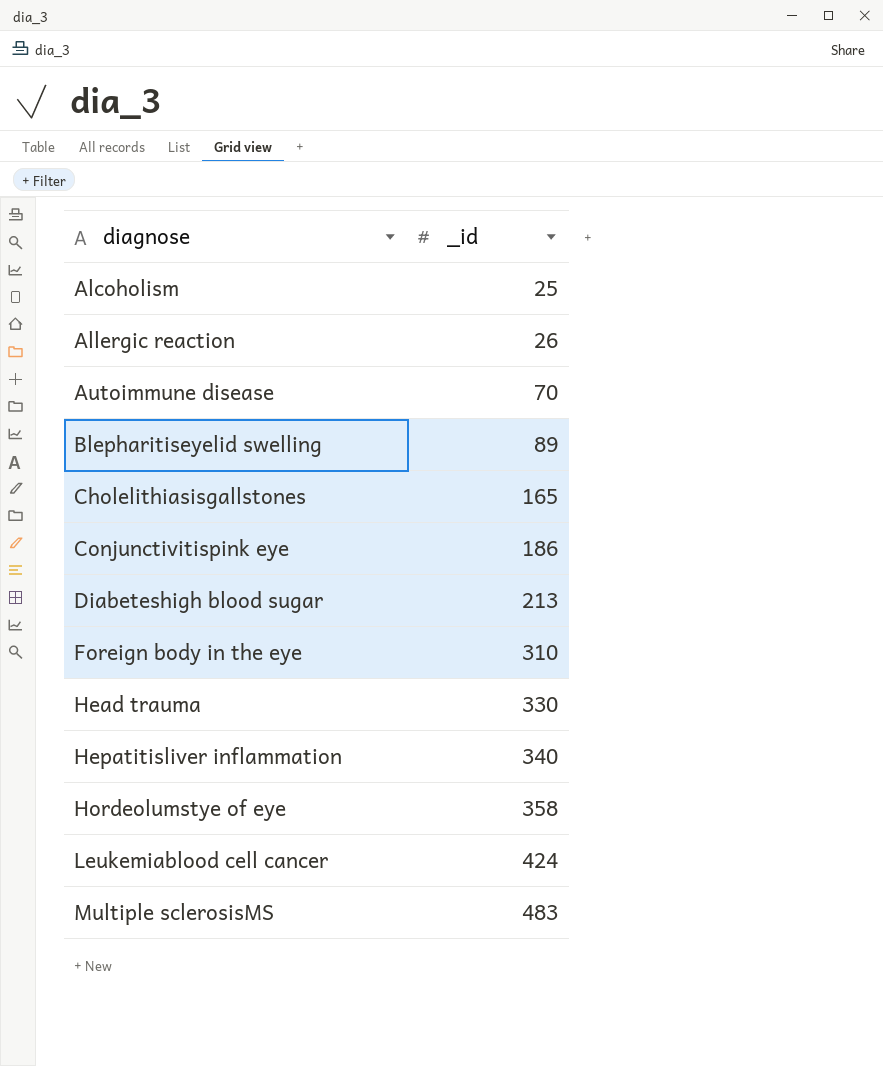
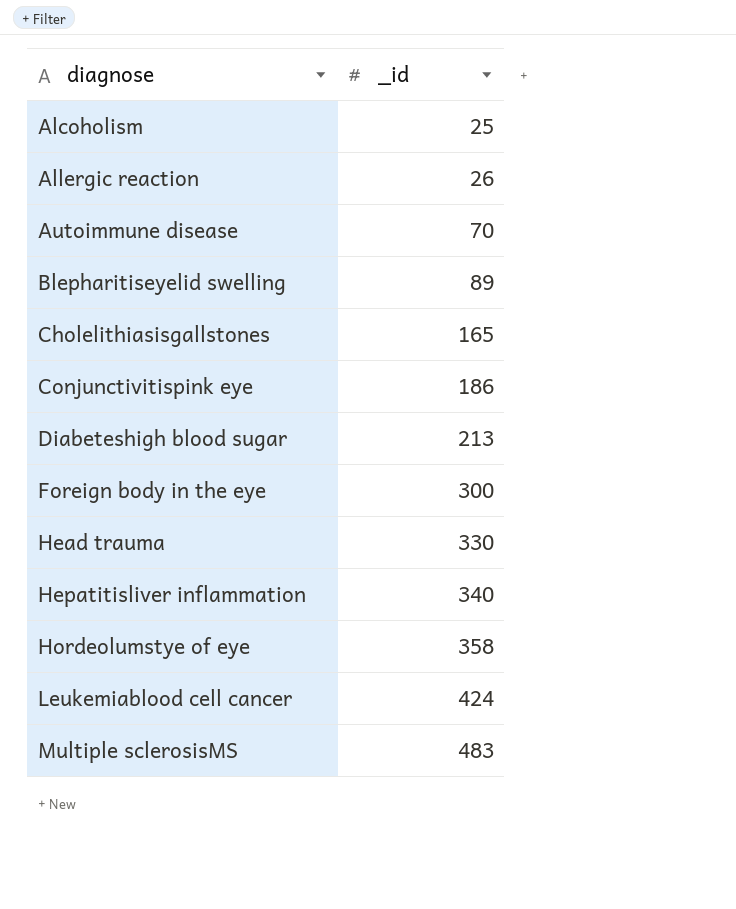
Foreign body in the eye | _id: 310 -> 300

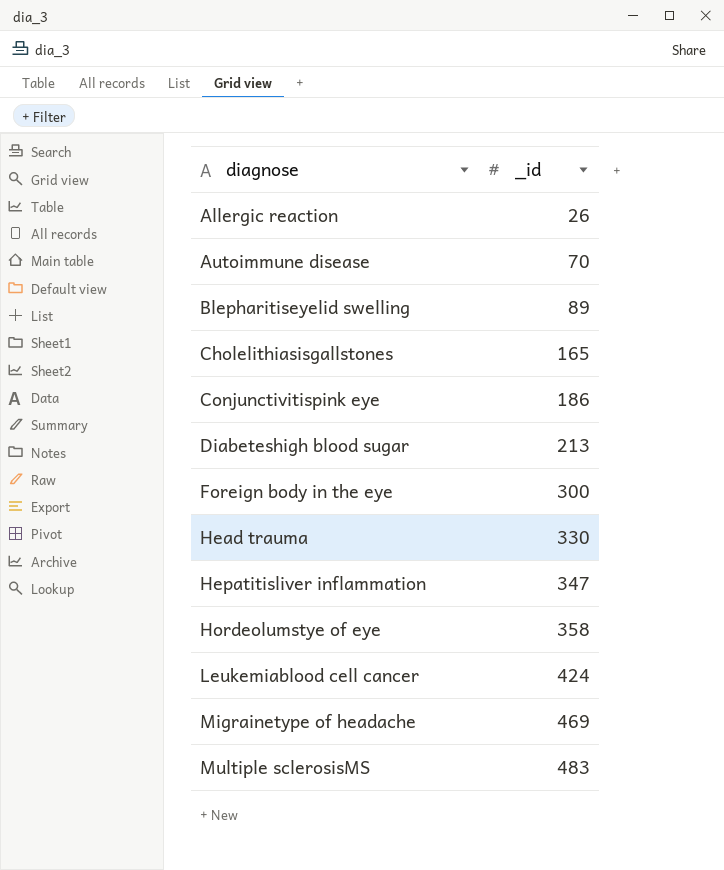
row Alcoholism: 25 -> none
Hepatitisliver inflammation | _id: 340 -> 347
row Migrainetype of headache: none -> 469

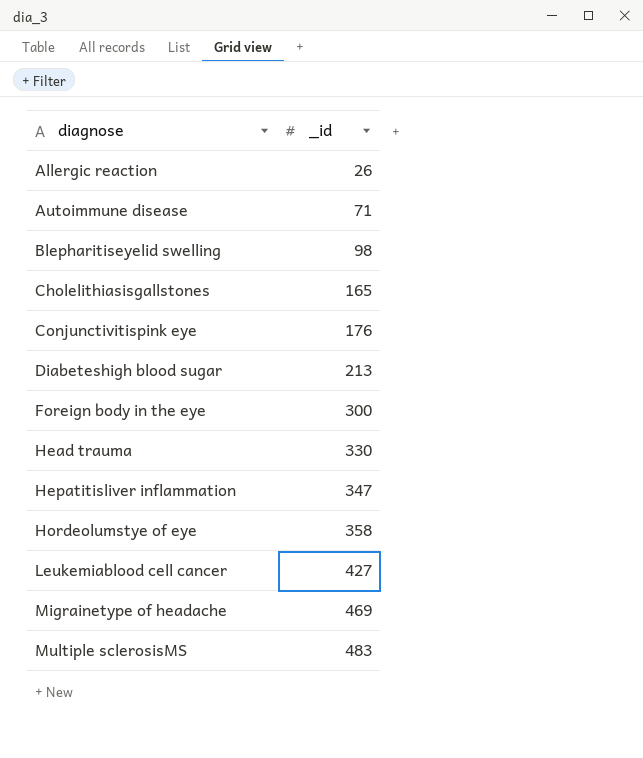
Autoimmune disease | _id: 70 -> 71
Blepharitiseyelid swelling | _id: 89 -> 98
Conjunctivitispink eye | _id: 186 -> 176
Leukemiablood cell cancer | _id: 424 -> 427

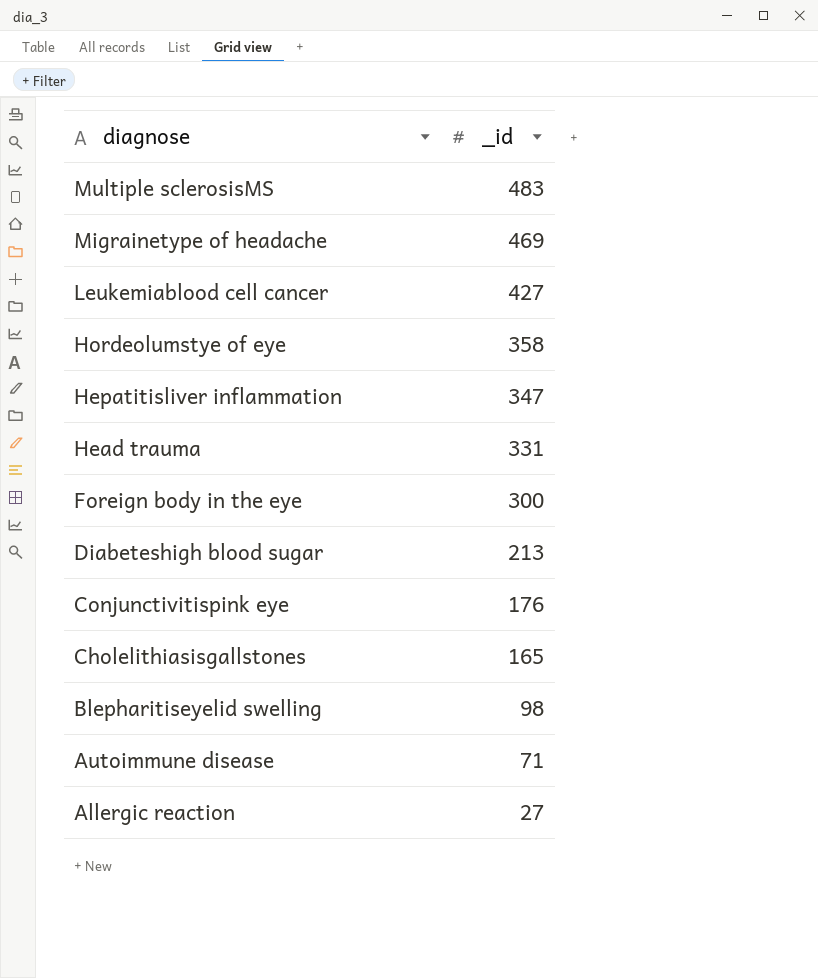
row order: diagnose ascending -> diagnose descending
Head trauma | _id: 330 -> 331
Allergic reaction | _id: 26 -> 27

